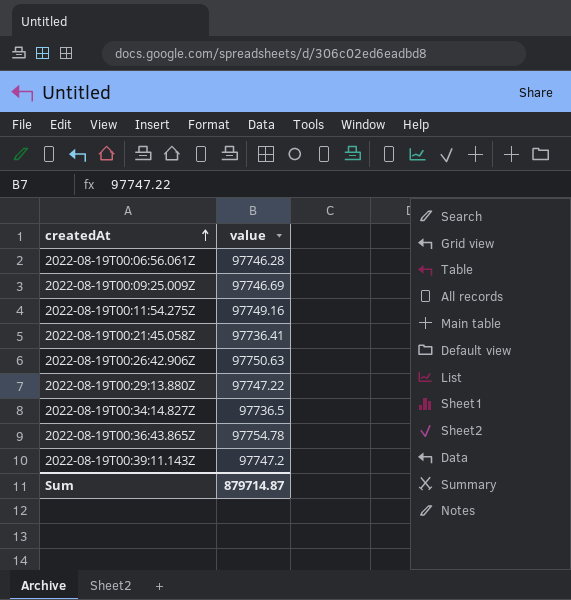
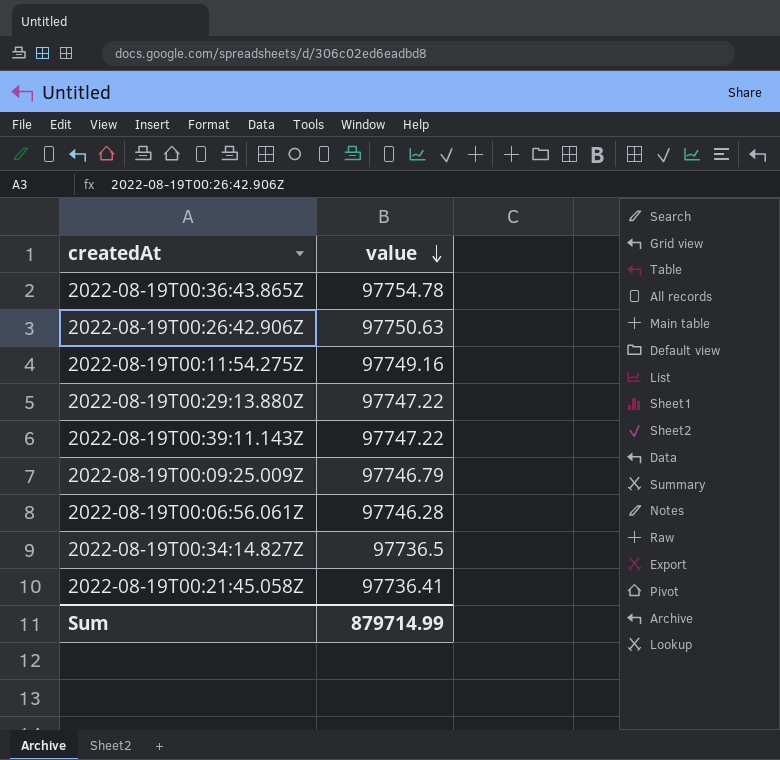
row order: createdAt ascending -> value descending
2022-08-19T00:39:11.143Z | value: 97747.2 -> 97747.22
2022-08-19T00:09:25.009Z | value: 97746.69 -> 97746.79
Sum | value: 879714.87 -> 879714.99

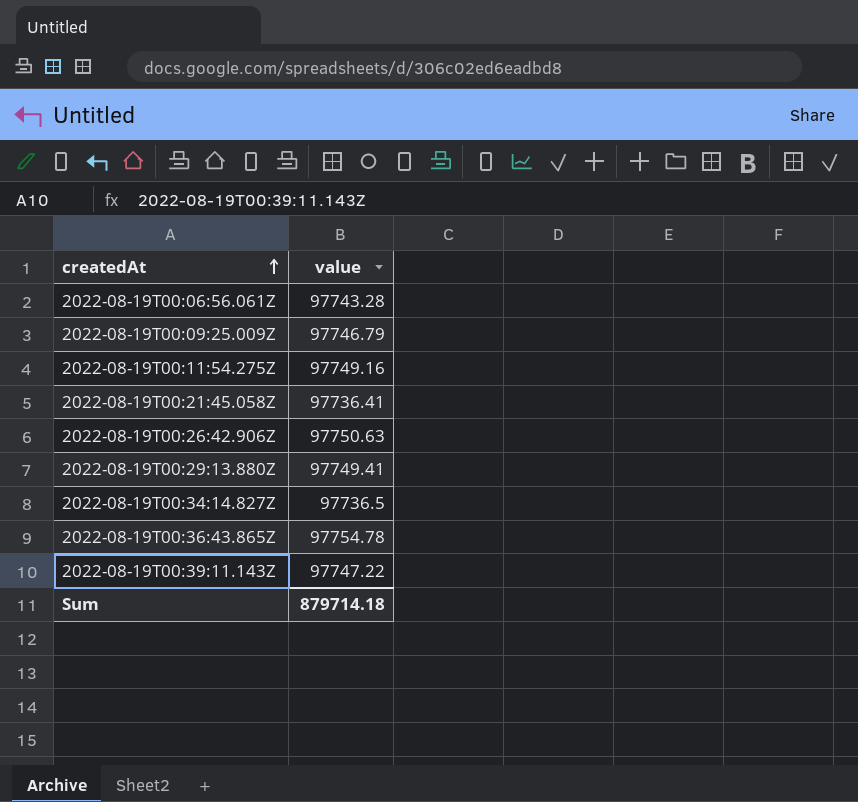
row order: value descending -> createdAt ascending
2022-08-19T00:06:56.061Z | value: 97746.28 -> 97743.28
2022-08-19T00:29:13.880Z | value: 97747.22 -> 97749.41
Sum | value: 879714.99 -> 879714.18

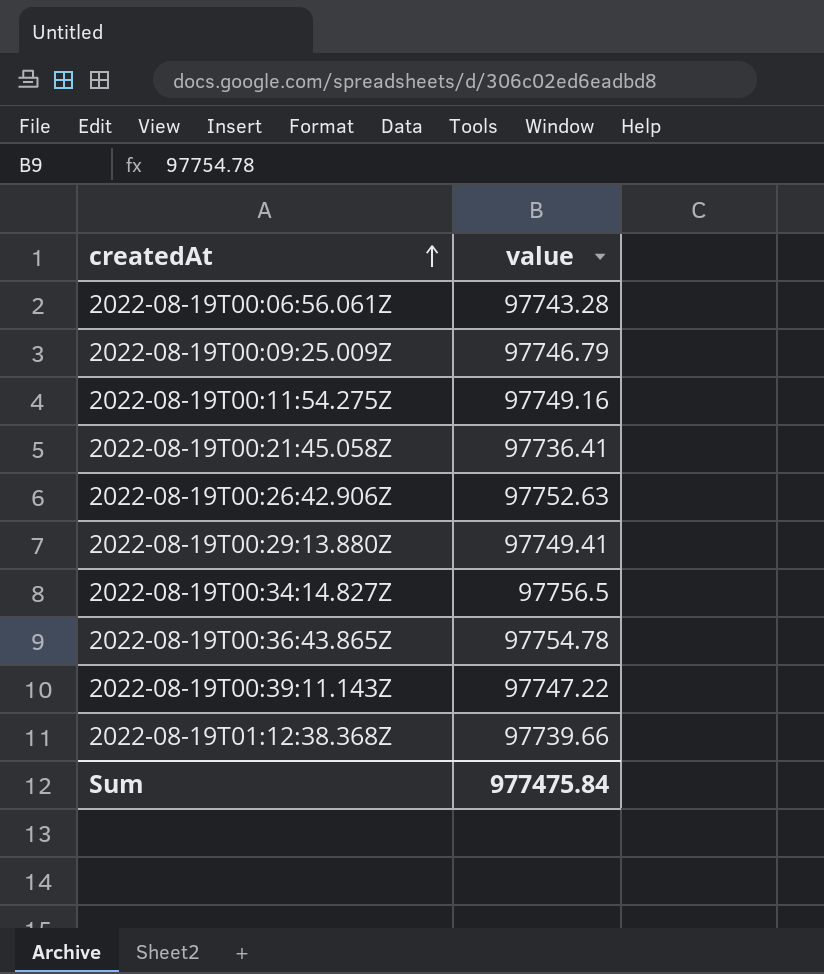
2022-08-19T00:26:42.906Z | value: 97750.63 -> 97752.63
2022-08-19T00:34:14.827Z | value: 97736.5 -> 97756.5
row 2022-08-19T01:12:38.368Z: none -> 97739.66
Sum | value: 879714.18 -> 977475.84

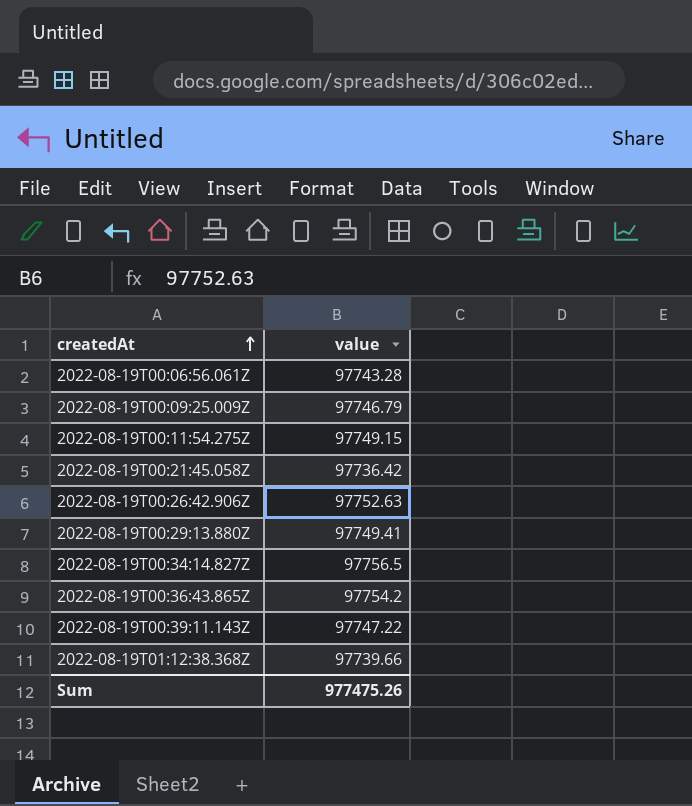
2022-08-19T00:11:54.275Z | value: 97749.16 -> 97749.15
2022-08-19T00:21:45.058Z | value: 97736.41 -> 97736.42
2022-08-19T00:36:43.865Z | value: 97754.78 -> 97754.2
Sum | value: 977475.84 -> 977475.26

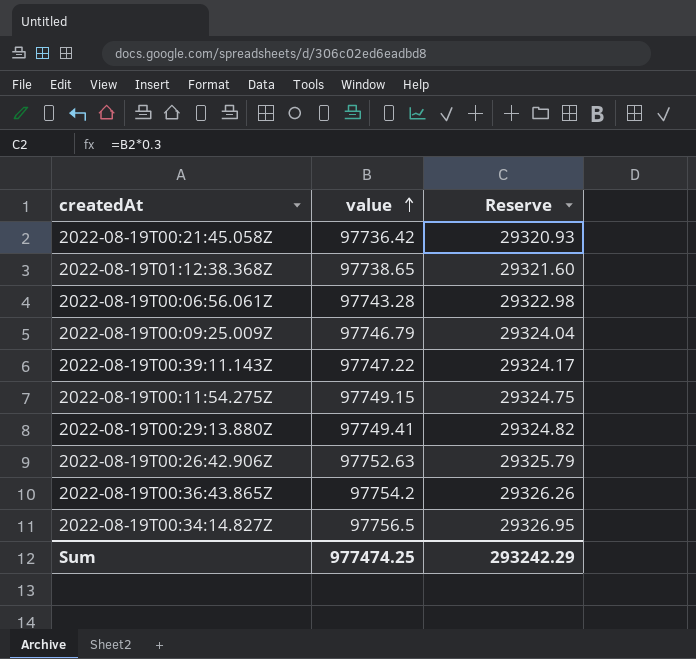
row order: createdAt ascending -> value ascending
column Reserve | formula: none -> [value] * 0.3
2022-08-19T01:12:38.368Z | value: 97739.66 -> 97738.65
Sum | value: 977475.26 -> 977474.25

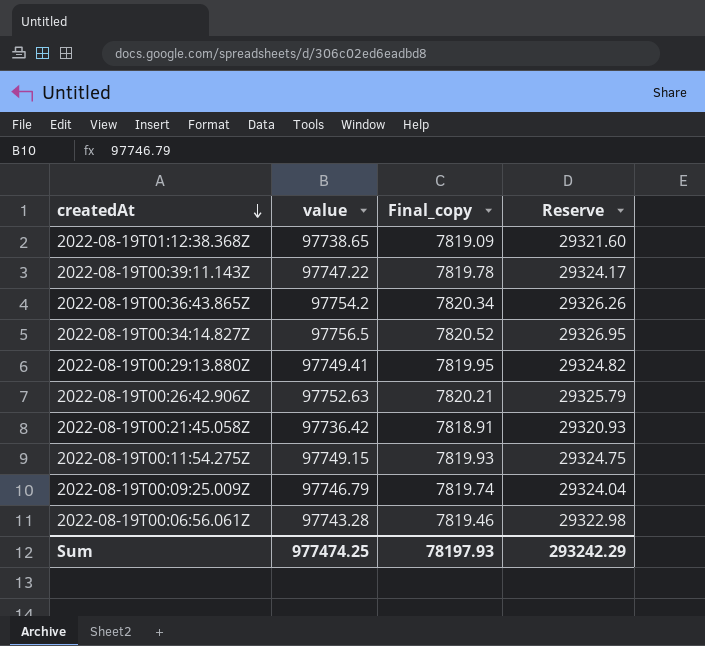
row order: value ascending -> createdAt descending
column Final_copy | formula: none -> [value] * 0.08

